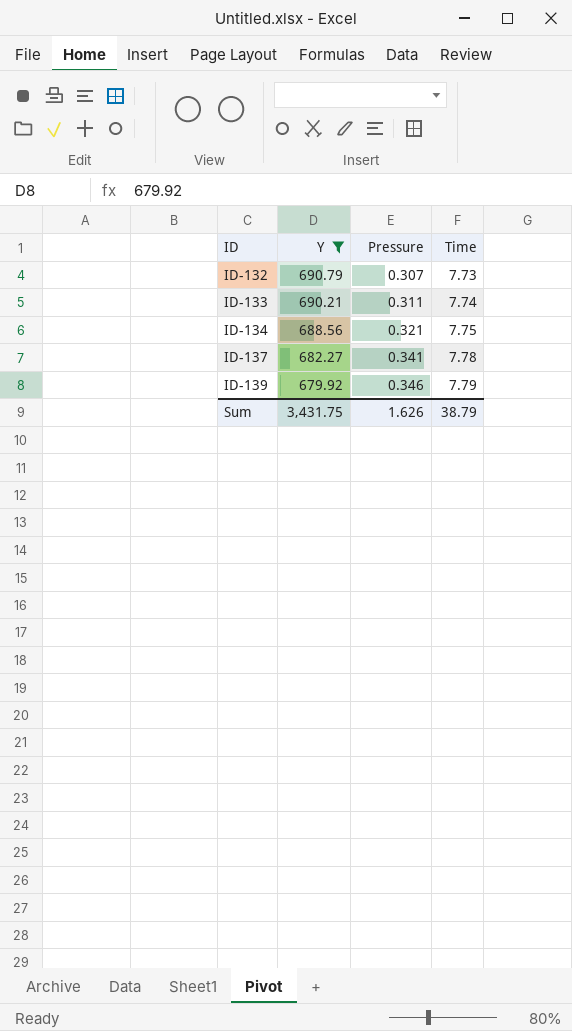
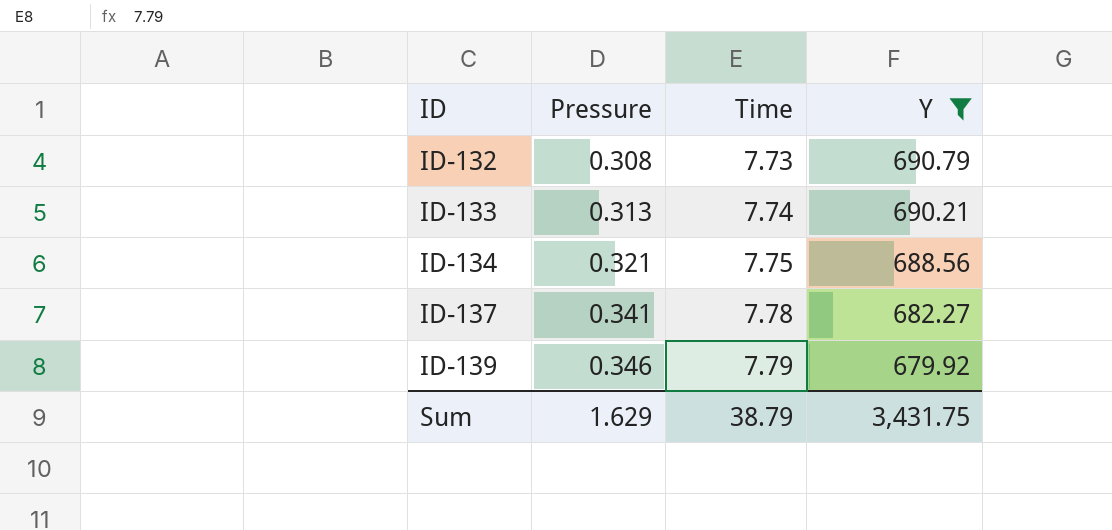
column Y | position: 2 -> 4
ID-132 | Pressure: 0.307 -> 0.308
ID-133 | Pressure: 0.311 -> 0.313
Sum | Pressure: 1.626 -> 1.629

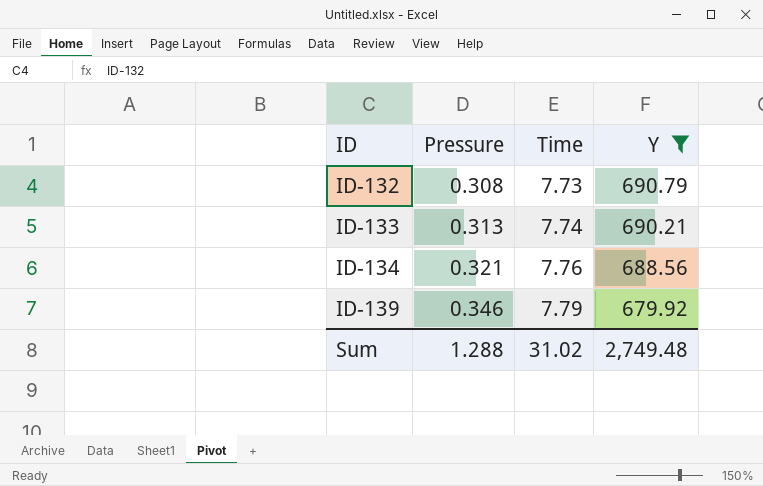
row ID-137: 0.341 | 7.78 | 682.27 -> none
ID-134 | Time: 7.75 -> 7.76
Sum | Pressure: 1.629 -> 1.288
Sum | Time: 38.79 -> 31.02
Sum | Y: 3,431.75 -> 2,749.48

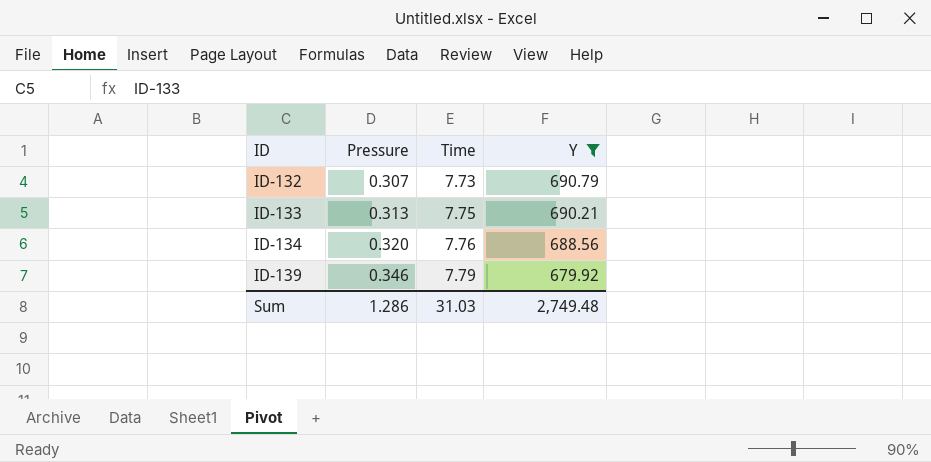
ID-132 | Pressure: 0.308 -> 0.307
ID-133 | Time: 7.74 -> 7.75
ID-134 | Pressure: 0.321 -> 0.320
Sum | Pressure: 1.288 -> 1.286
Sum | Time: 31.02 -> 31.03

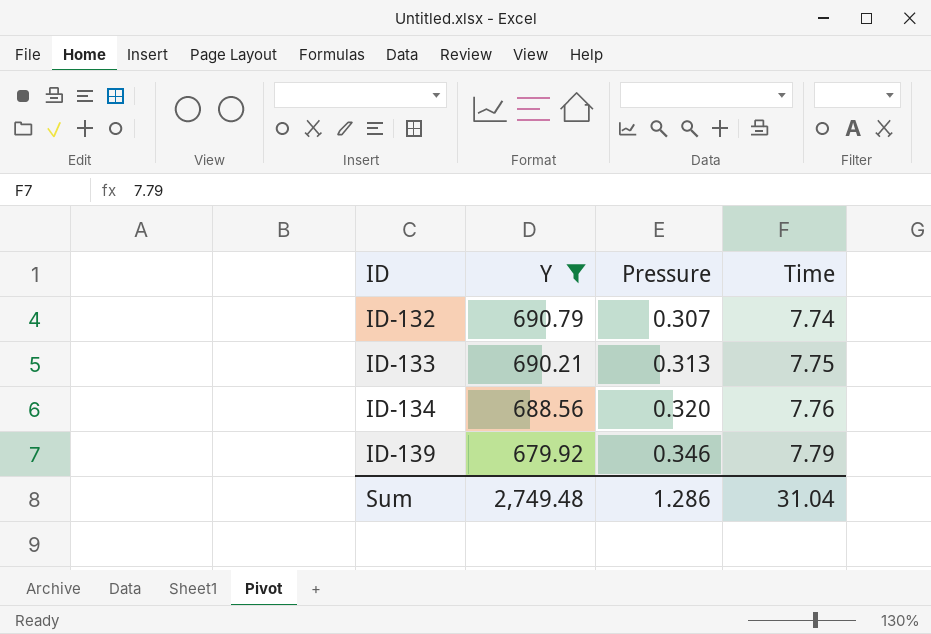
column Y | position: 4 -> 2
ID-132 | Time: 7.73 -> 7.74
Sum | Time: 31.03 -> 31.04

